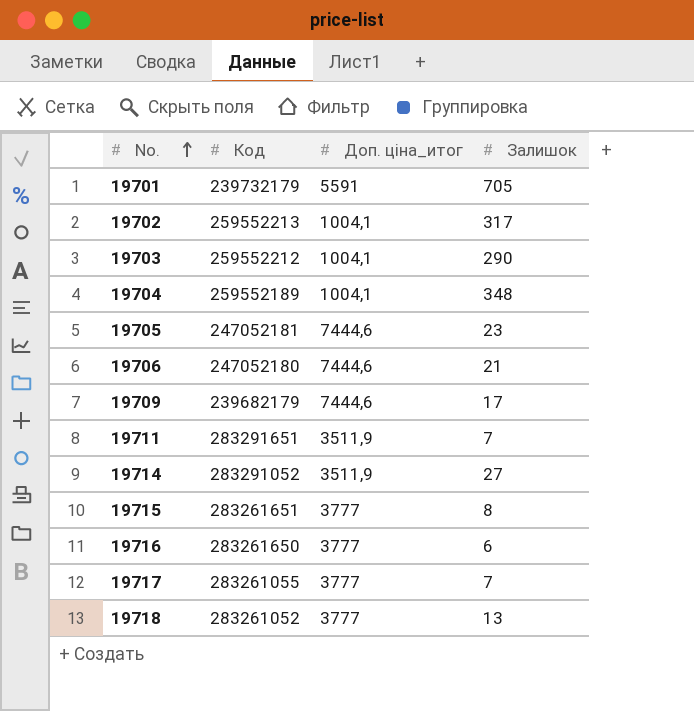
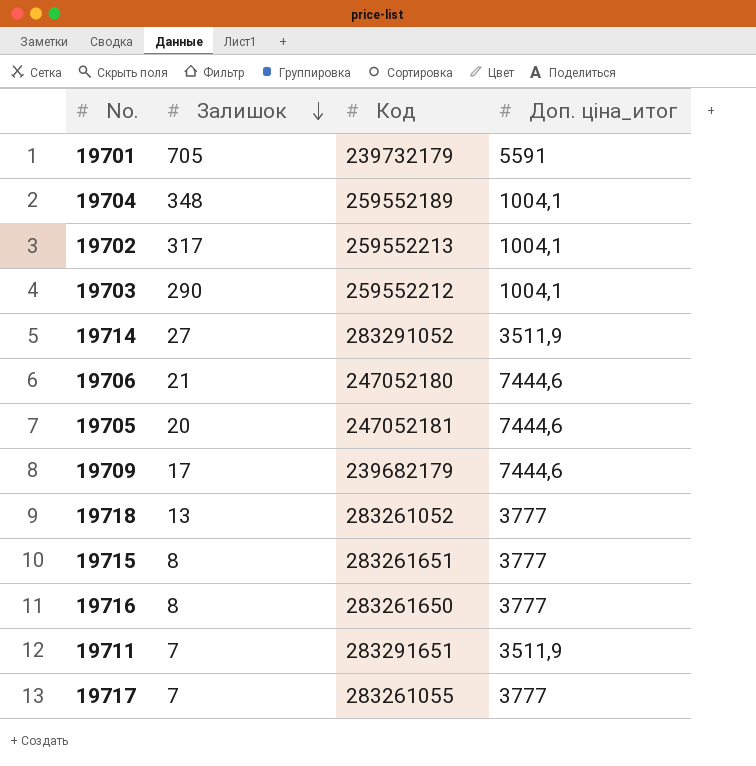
row order: No. ascending -> Залишок descending
column Залишок | position: 4 -> 2
19705 | Залишок: 23 -> 20
19716 | Залишок: 6 -> 8

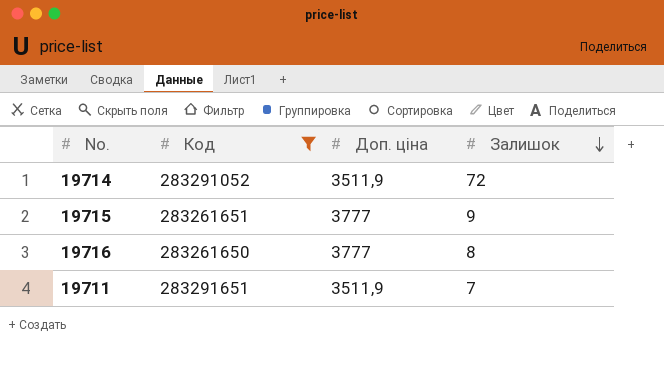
filter: none -> Код >= 283261650
column name: Доп. ціна_итог -> Доп. ціна
column Залишок | position: 2 -> 4
19714 | Залишок: 27 -> 72
19715 | Залишок: 8 -> 9

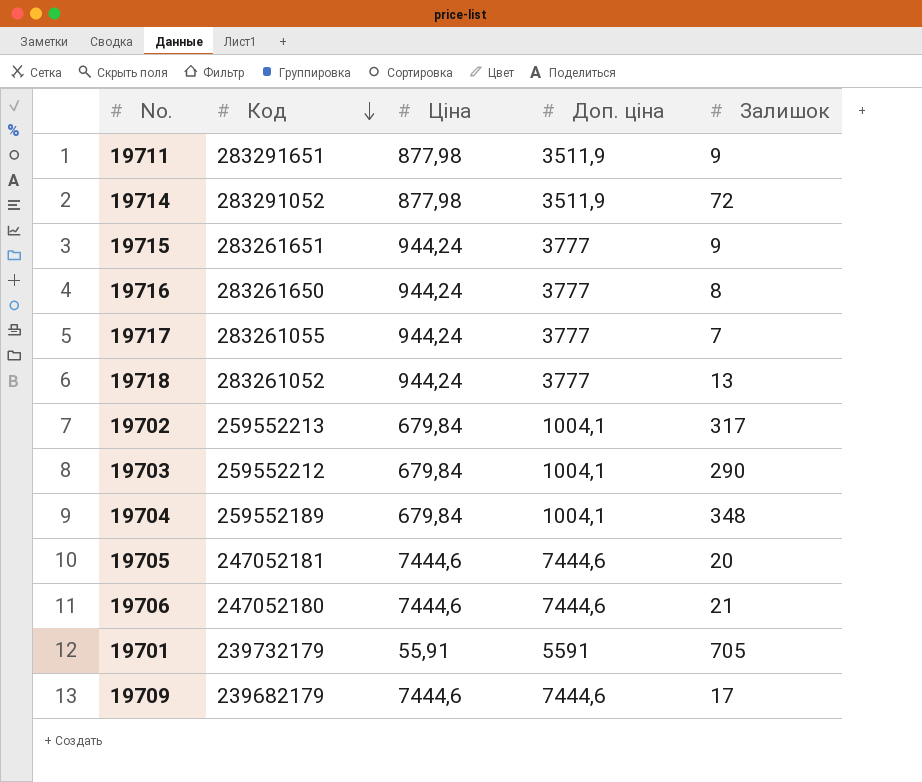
filter: Код >= 283261650 -> none
row order: Залишок descending -> Код descending
column Ціна | position: none -> 3
19711 | Залишок: 7 -> 9

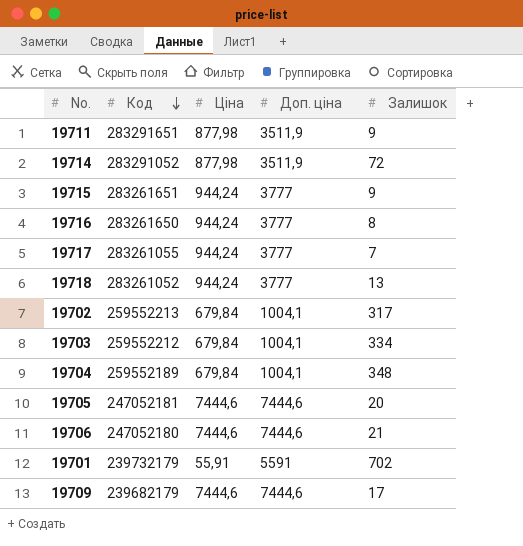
19703 | Залишок: 290 -> 334
19701 | Залишок: 705 -> 702

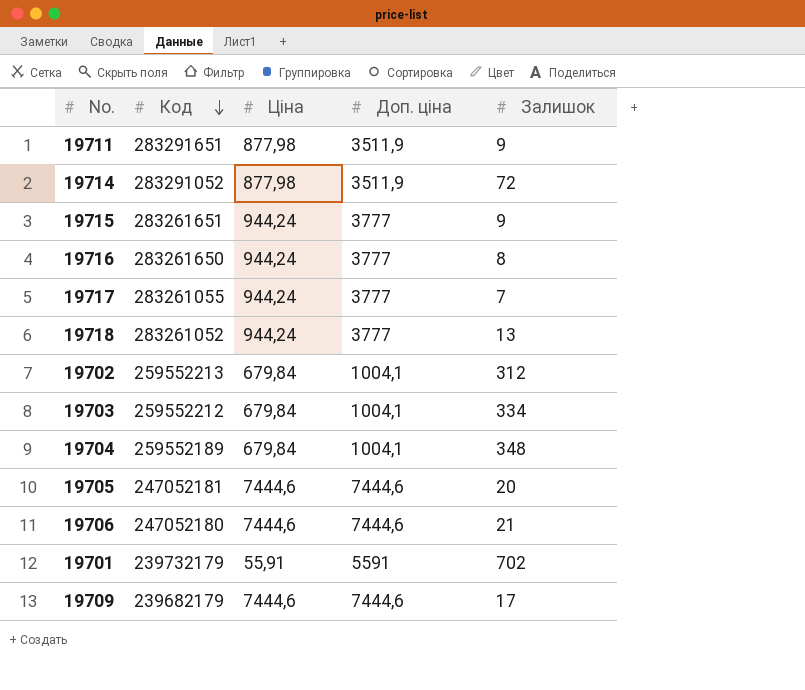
19702 | Залишок: 317 -> 312

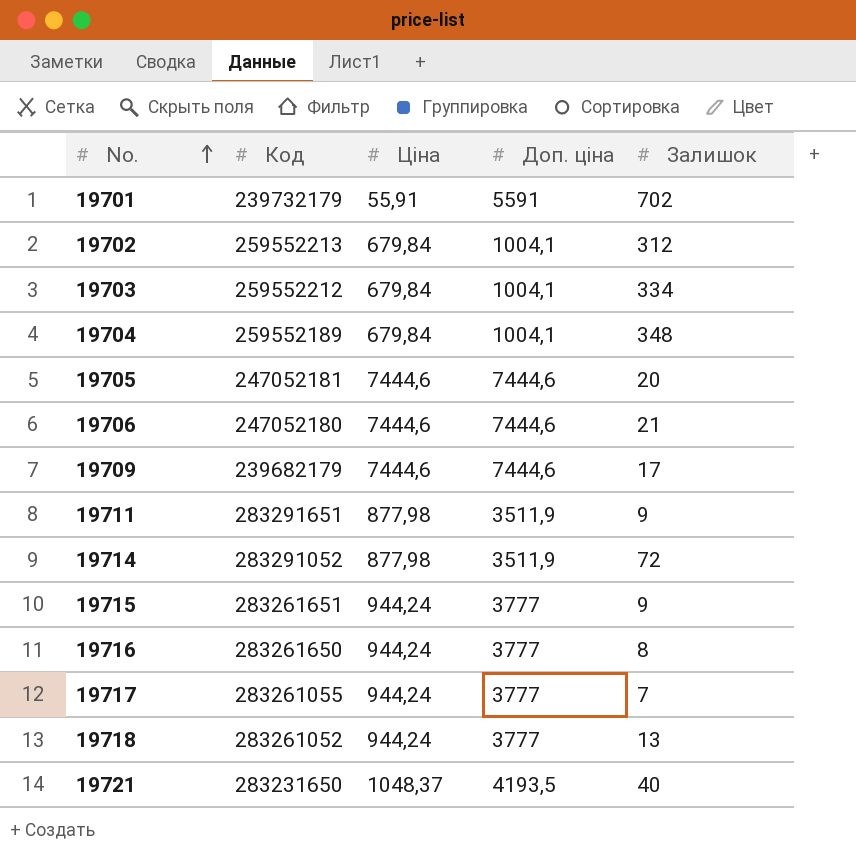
row order: Код descending -> No. ascending
row 19721: none -> 283231650 | 1048,37 | 4193,5 | 40

